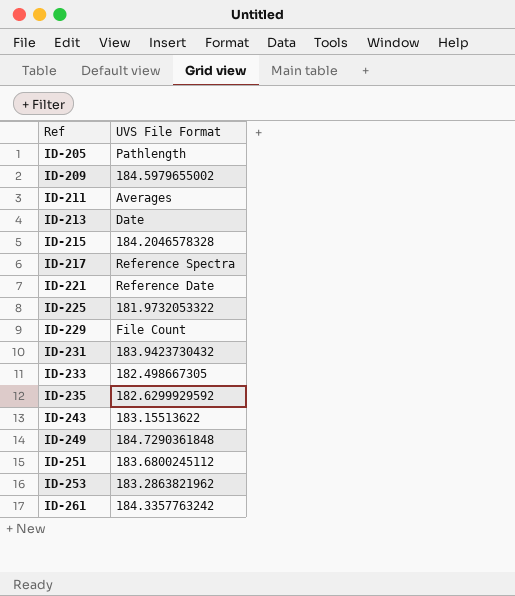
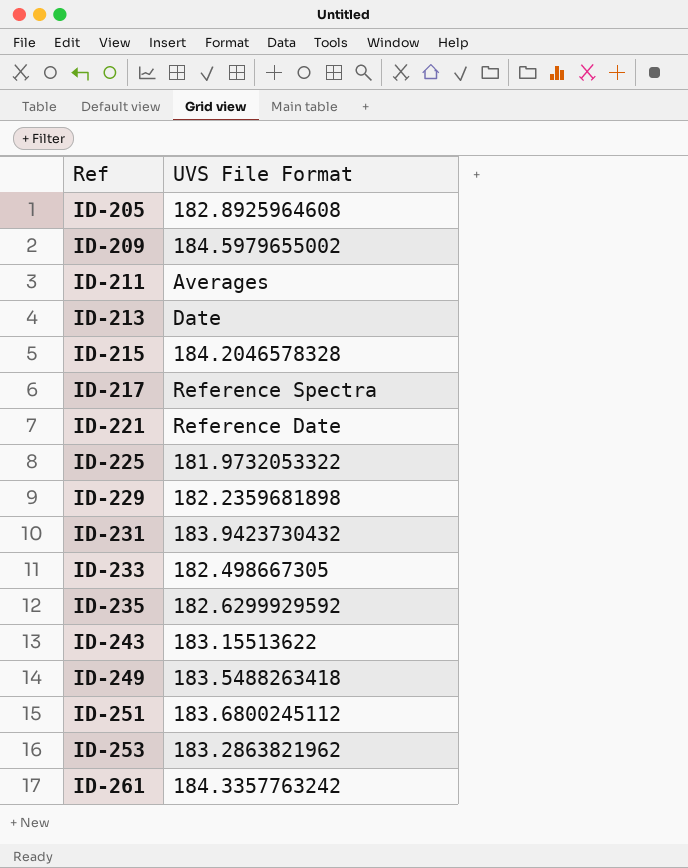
ID-205 | UVS File Format: Pathlength -> 182.8925964608
ID-229 | UVS File Format: File Count -> 182.2359681898
ID-249 | UVS File Format: 184.7290361848 -> 183.5488263418

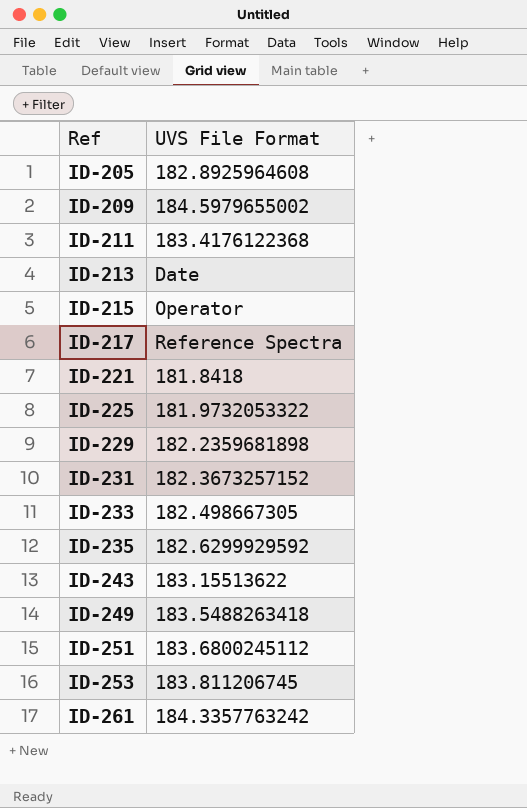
ID-211 | UVS File Format: Averages -> 183.4176122368
ID-215 | UVS File Format: 184.2046578328 -> Operator
ID-221 | UVS File Format: Reference Date -> 181.8418
ID-231 | UVS File Format: 183.9423730432 -> 182.3673257152
ID-253 | UVS File Format: 183.2863821962 -> 183.811206745

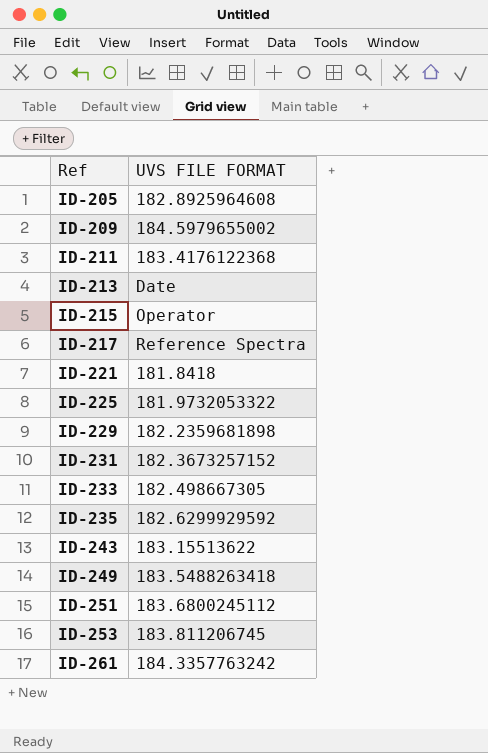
column name: UVS File Format -> UVS FILE FORMAT

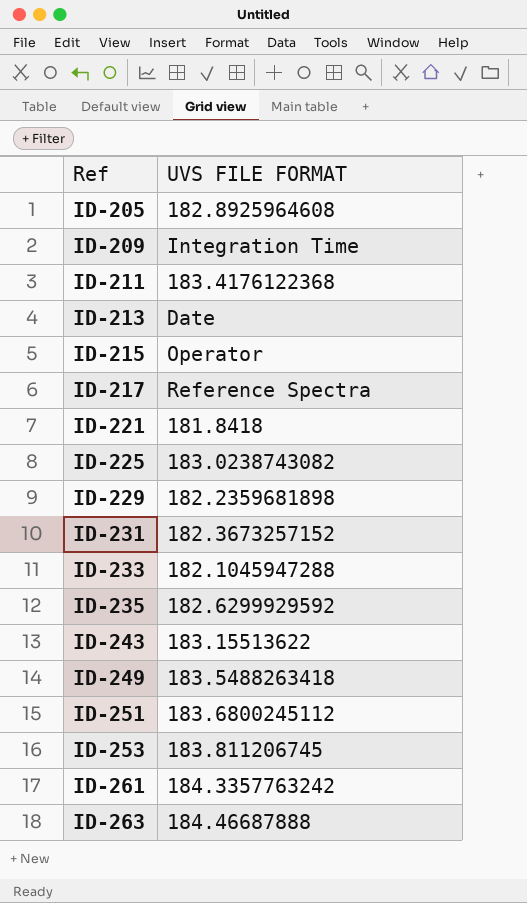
ID-209 | UVS FILE FORMAT: 184.5979655002 -> Integration Time
ID-225 | UVS FILE FORMAT: 181.9732053322 -> 183.0238743082
ID-233 | UVS FILE FORMAT: 182.498667305 -> 182.1045947288
row ID-263: none -> 184.46687888

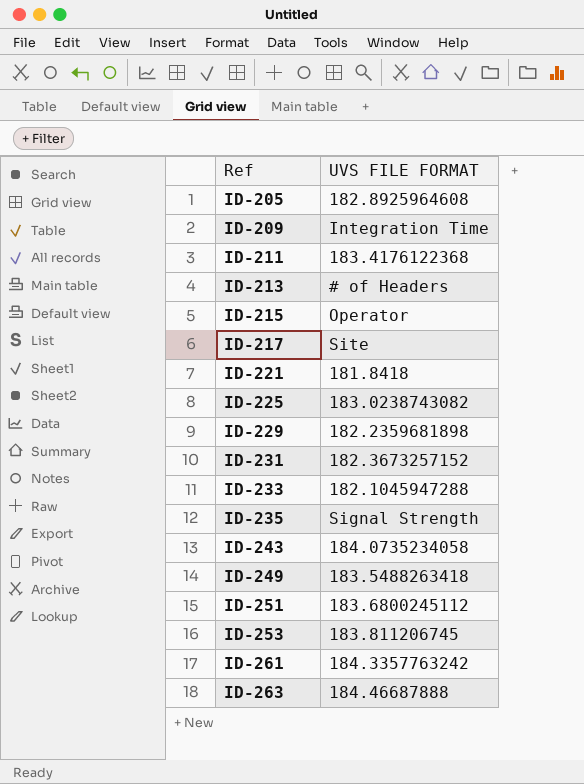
ID-213 | UVS FILE FORMAT: Date -> # of Headers
ID-217 | UVS FILE FORMAT: Reference Spectra -> Site
ID-235 | UVS FILE FORMAT: 182.6299929592 -> Signal Strength
ID-243 | UVS FILE FORMAT: 183.15513622 -> 184.0735234058

